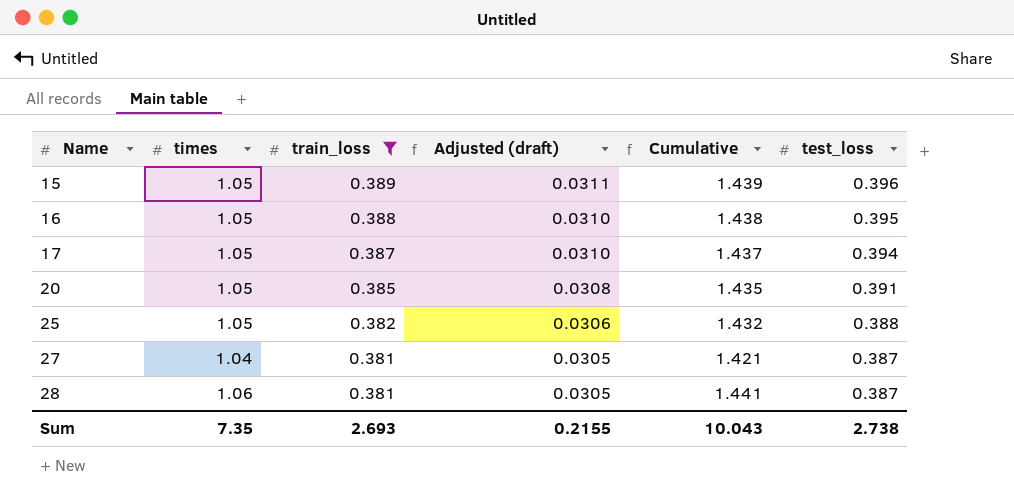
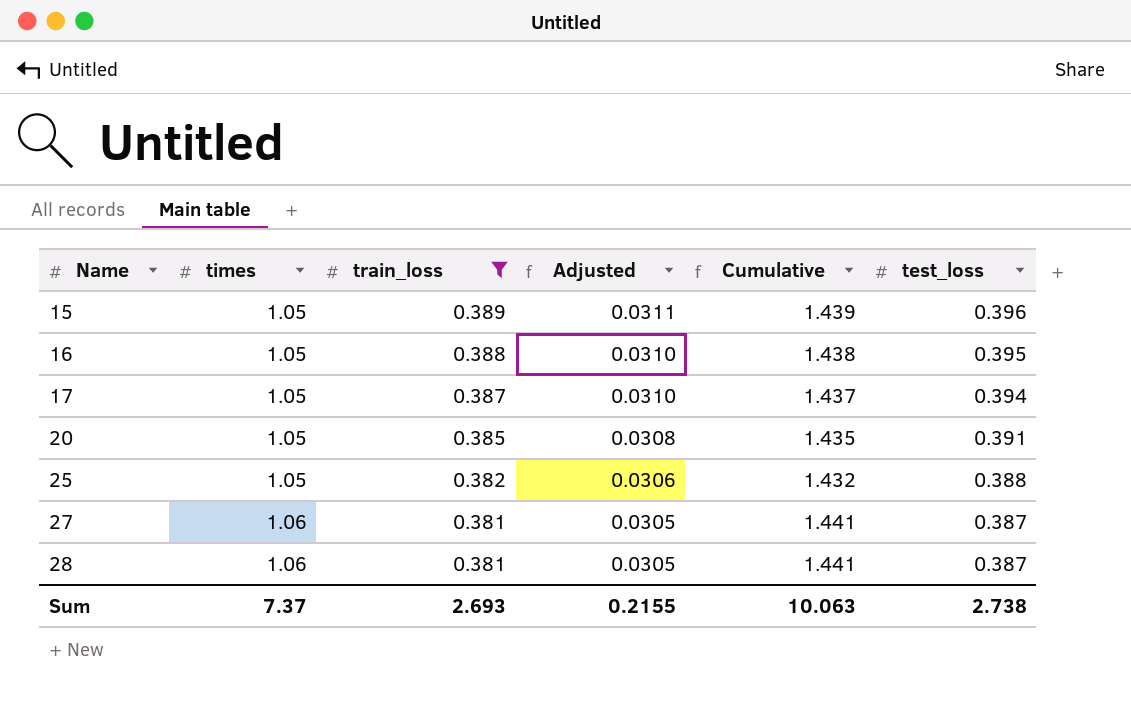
column name: Adjusted (draft) -> Adjusted
27 | times: 1.04 -> 1.06
27 | Cumulative: 1.421 -> 1.441
Sum | times: 7.35 -> 7.37
Sum | Cumulative: 10.043 -> 10.063

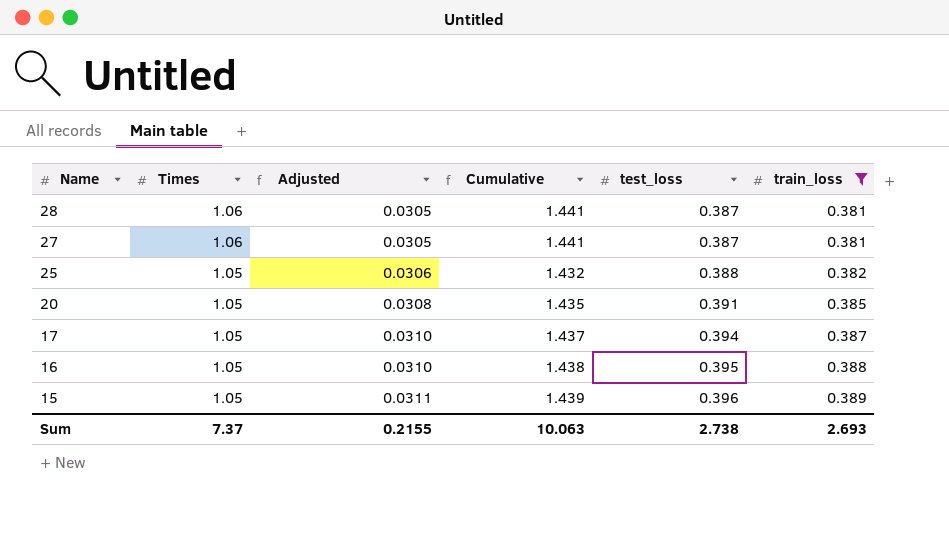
row order: Name ascending -> Name descending
column name: times -> Times
column train_loss | position: 3 -> 6

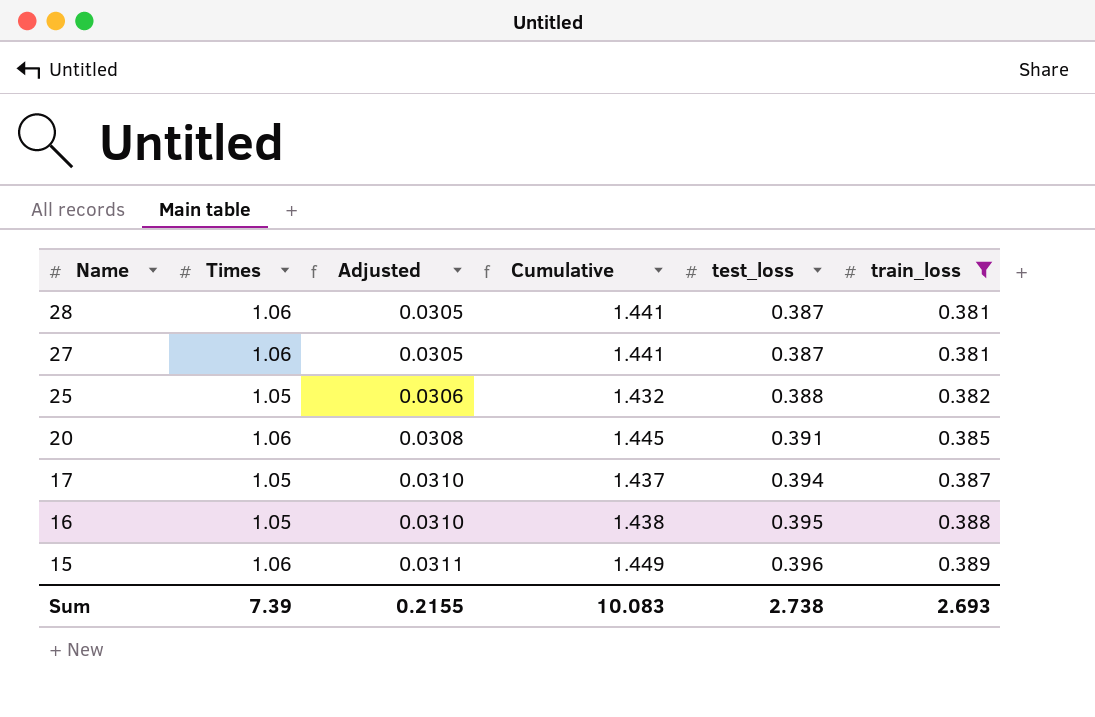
20 | Times: 1.05 -> 1.06
20 | Cumulative: 1.435 -> 1.445
15 | Times: 1.05 -> 1.06
15 | Cumulative: 1.439 -> 1.449
Sum | Times: 7.37 -> 7.39
Sum | Cumulative: 10.063 -> 10.083

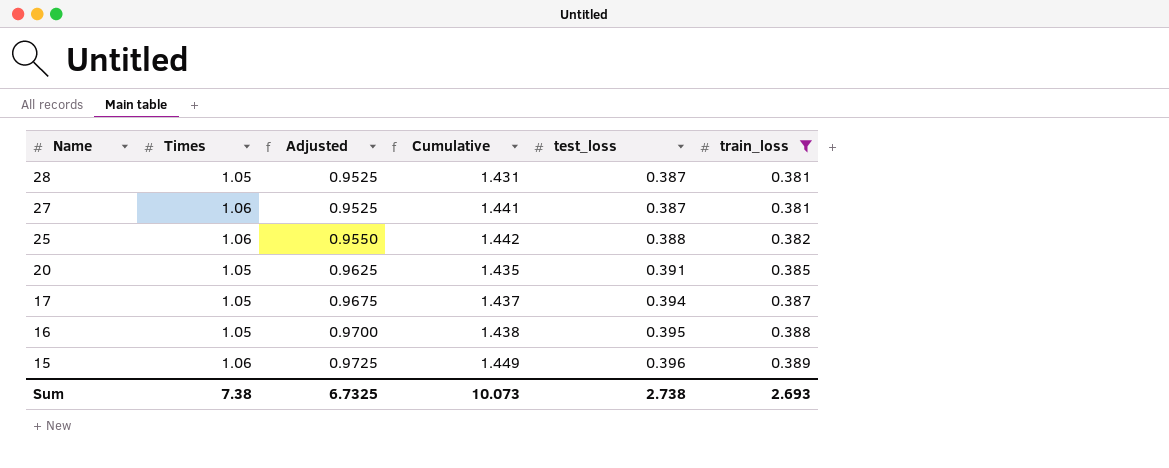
column Adjusted | formula: [train_loss] * 0.08 -> [train_loss] * 2.5
28 | Times: 1.06 -> 1.05
28 | Cumulative: 1.441 -> 1.431
25 | Times: 1.05 -> 1.06
25 | Cumulative: 1.432 -> 1.442
20 | Times: 1.06 -> 1.05
20 | Cumulative: 1.445 -> 1.435
Sum | Times: 7.39 -> 7.38
Sum | Adjusted: 0.2155 -> 6.7325
Sum | Cumulative: 10.083 -> 10.073

